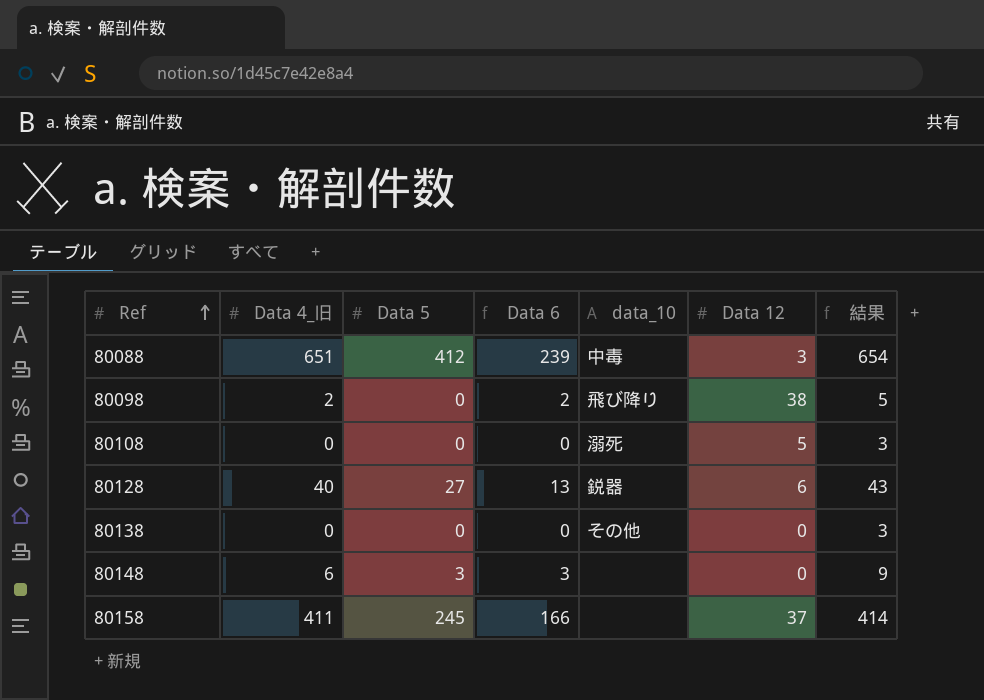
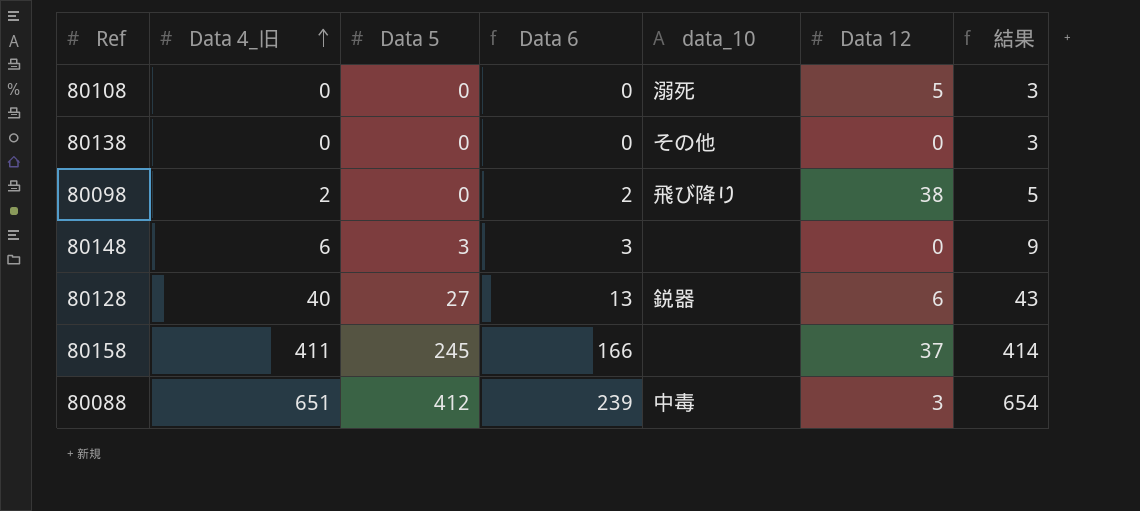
row order: Ref ascending -> Data 4_旧 ascending

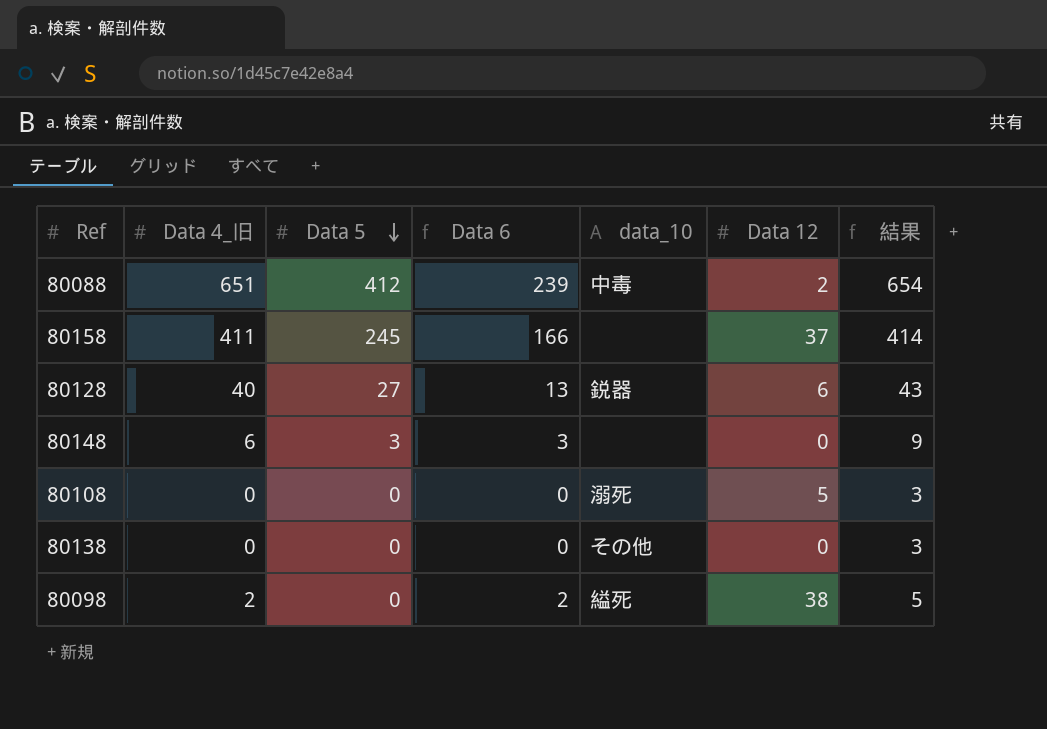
row order: Data 4_旧 ascending -> Data 5 descending
80088 | Data 12: 3 -> 2
80098 | data_10: 飛び降り -> 縊死

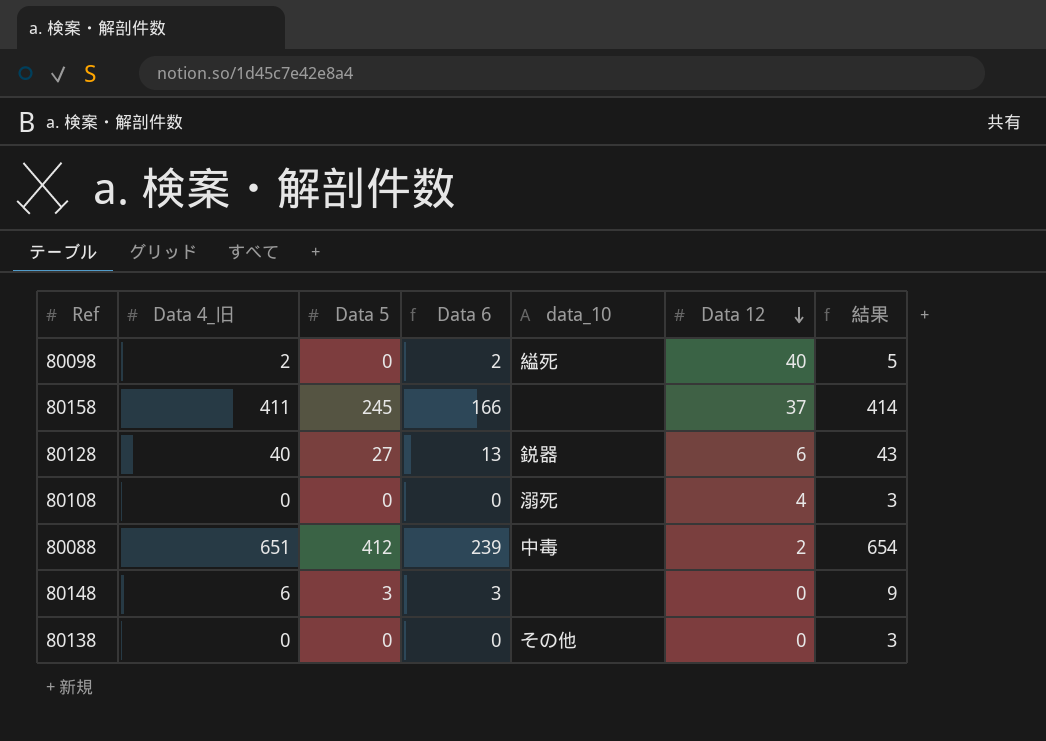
row order: Data 5 descending -> Data 12 descending
80098 | Data 12: 38 -> 40
80108 | Data 12: 5 -> 4

